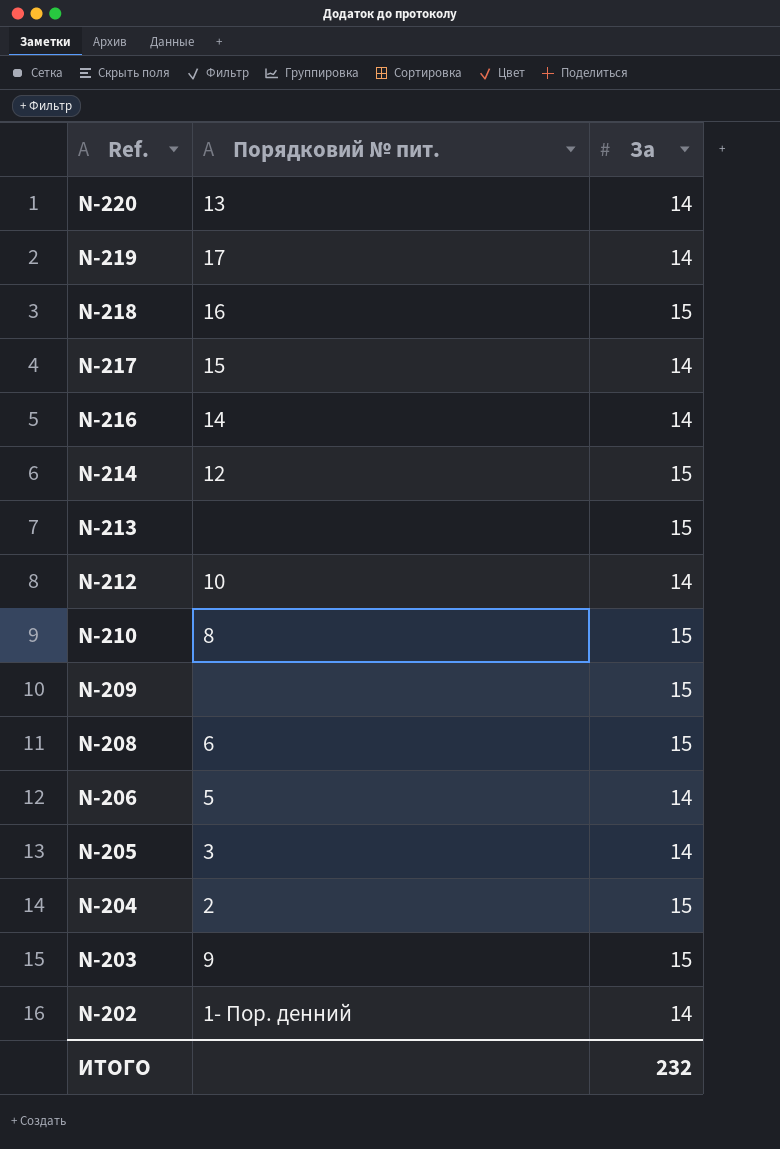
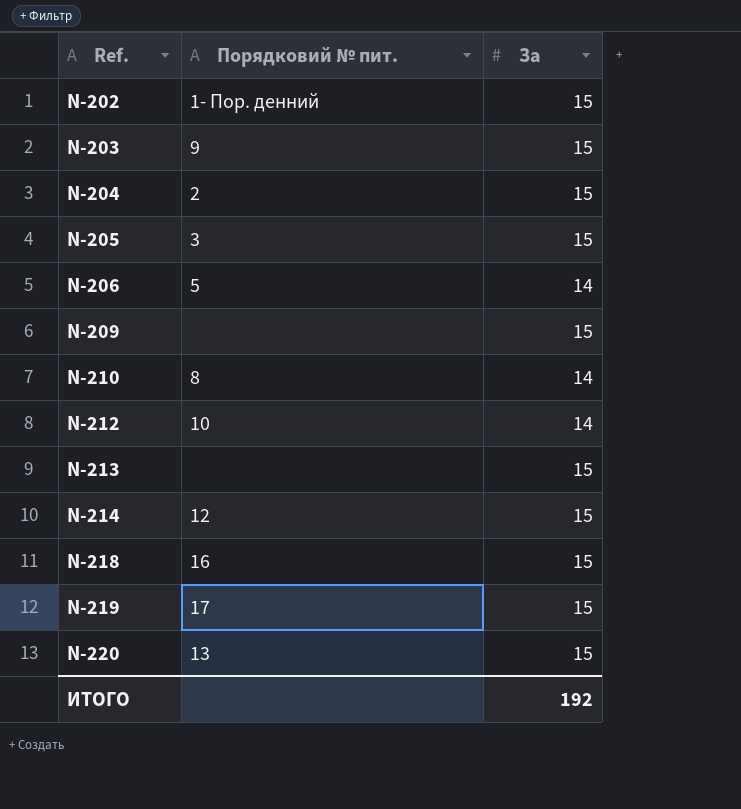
row order: Ref. descending -> Ref. ascending
row N-217: 15 | 14 -> none
row N-216: 14 | 14 -> none
row N-208: 6 | 15 -> none
N-202 | За: 14 -> 15
N-205 | За: 14 -> 15
N-210 | За: 15 -> 14
N-219 | За: 14 -> 15
N-220 | За: 14 -> 15
ИТОГО | За: 232 -> 192

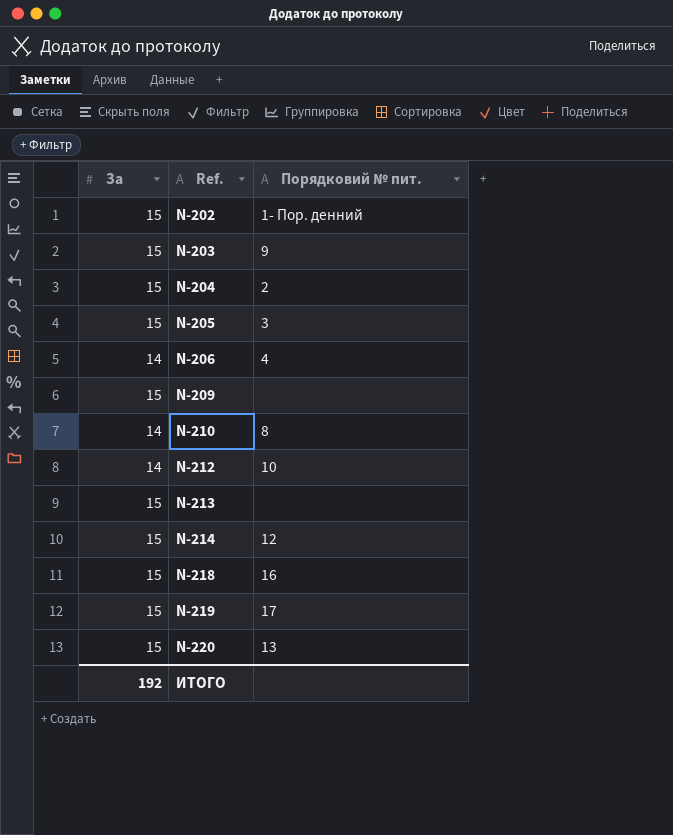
column За | position: 3 -> 1
N-206 | Порядковий № пит.: 5 -> 4

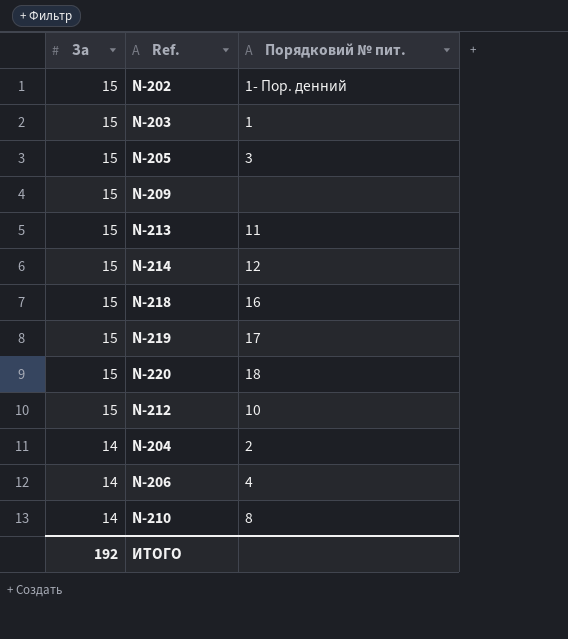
row order: Ref. ascending -> За descending
N-203 | Порядковий № пит.: 9 -> 1
N-213 | Порядковий № пит.: none -> 11
N-220 | Порядковий № пит.: 13 -> 18
N-212 | За: 14 -> 15
N-204 | За: 15 -> 14

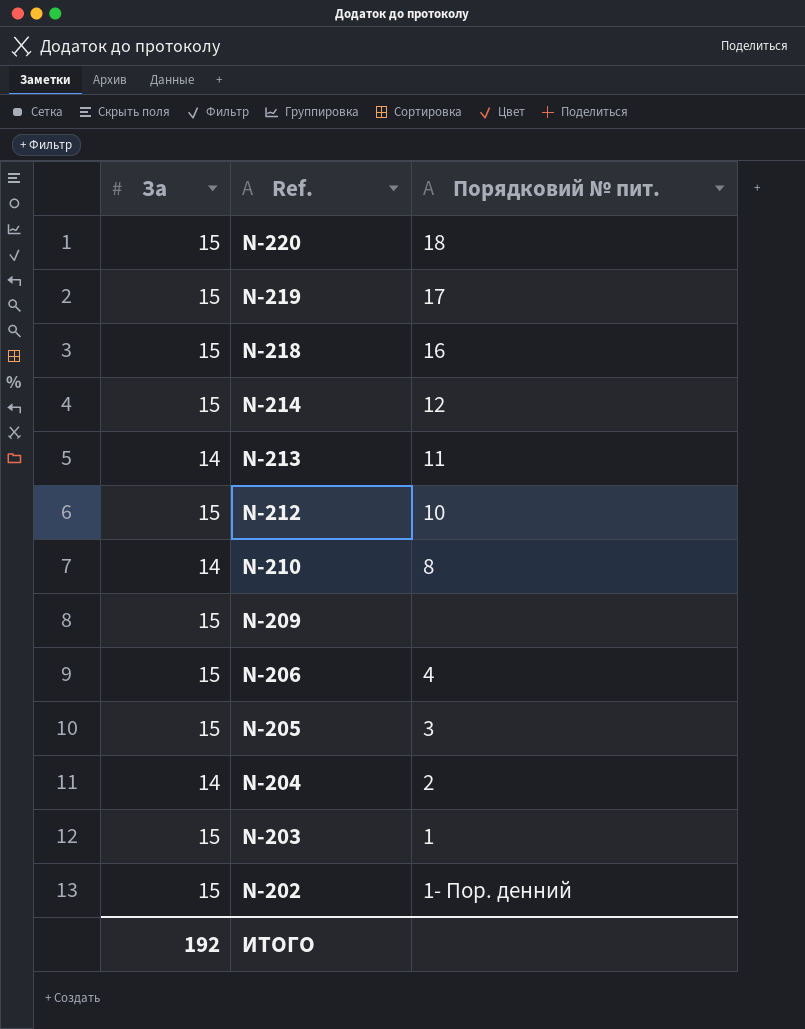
row order: За descending -> Ref. descending
N-213 | За: 15 -> 14
N-206 | За: 14 -> 15

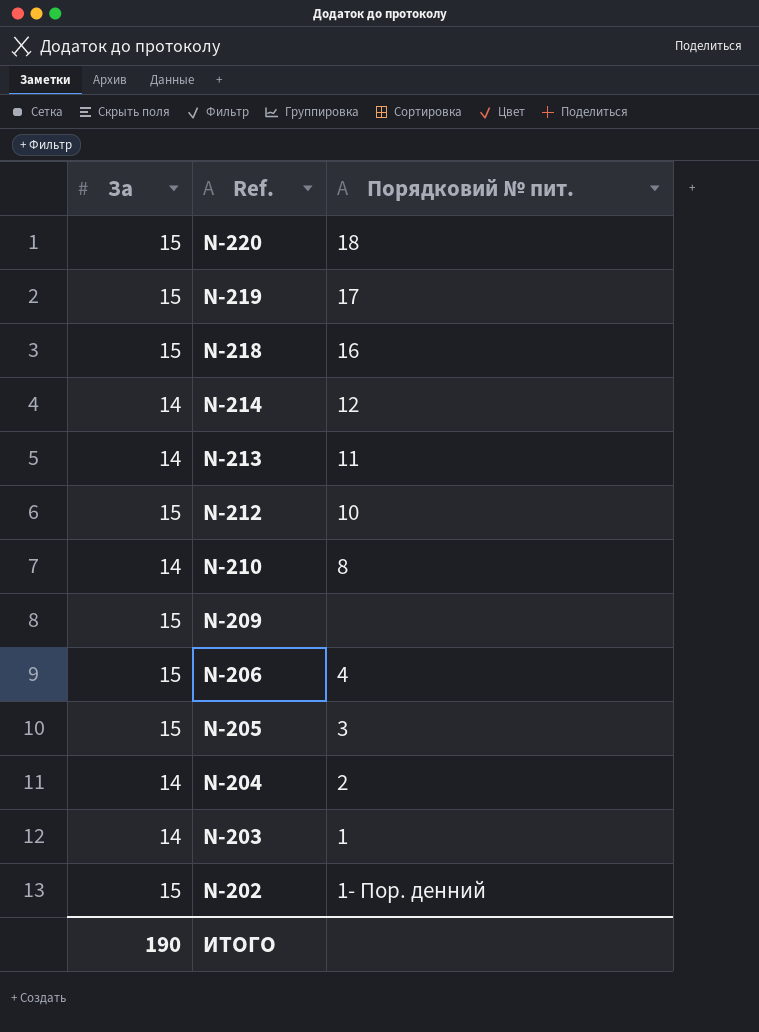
N-214 | За: 15 -> 14
N-203 | За: 15 -> 14
ИТОГО | За: 192 -> 190

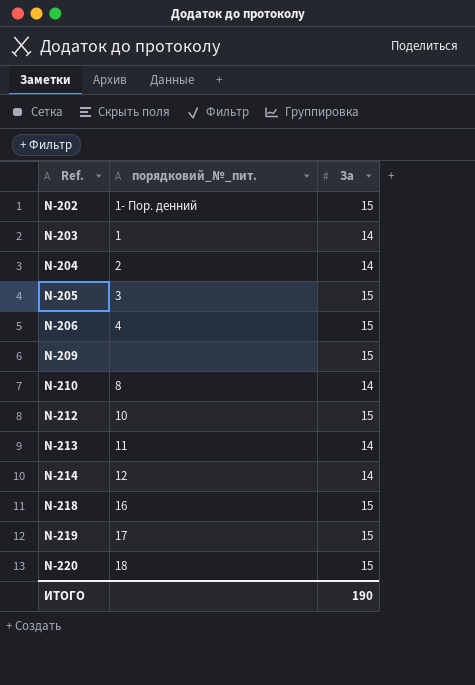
row order: Ref. descending -> Ref. ascending
column name: Порядковий № пит. -> порядковий_№_пит.
column За | position: 1 -> 3

